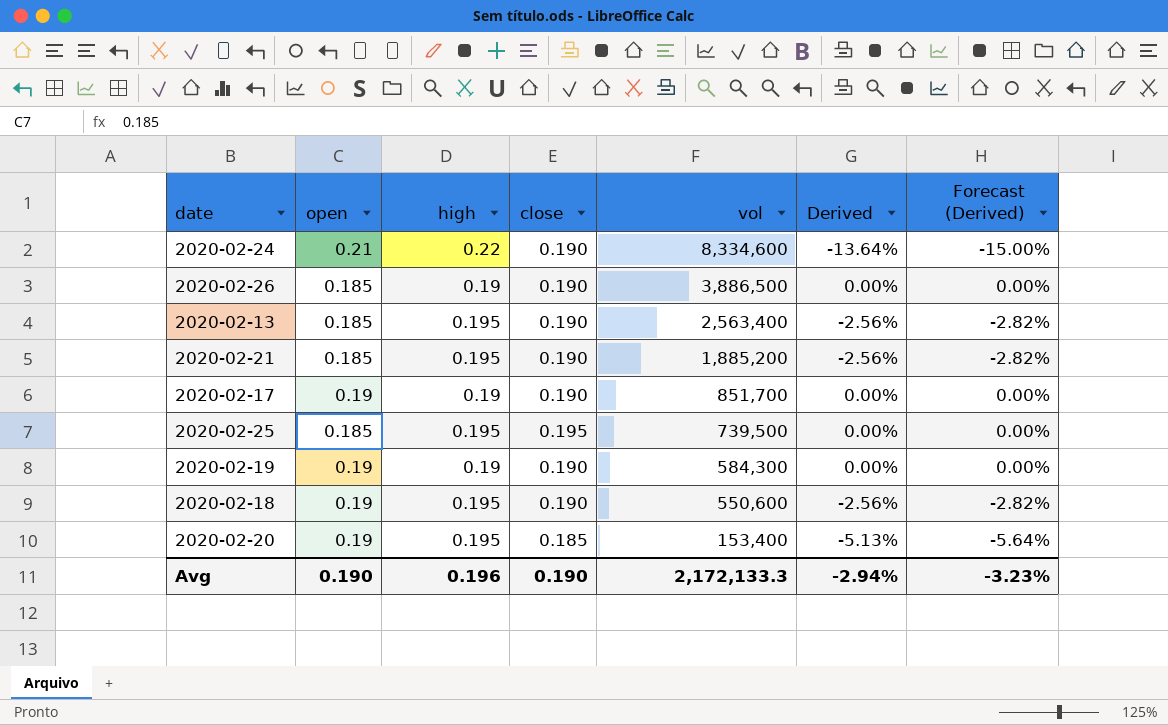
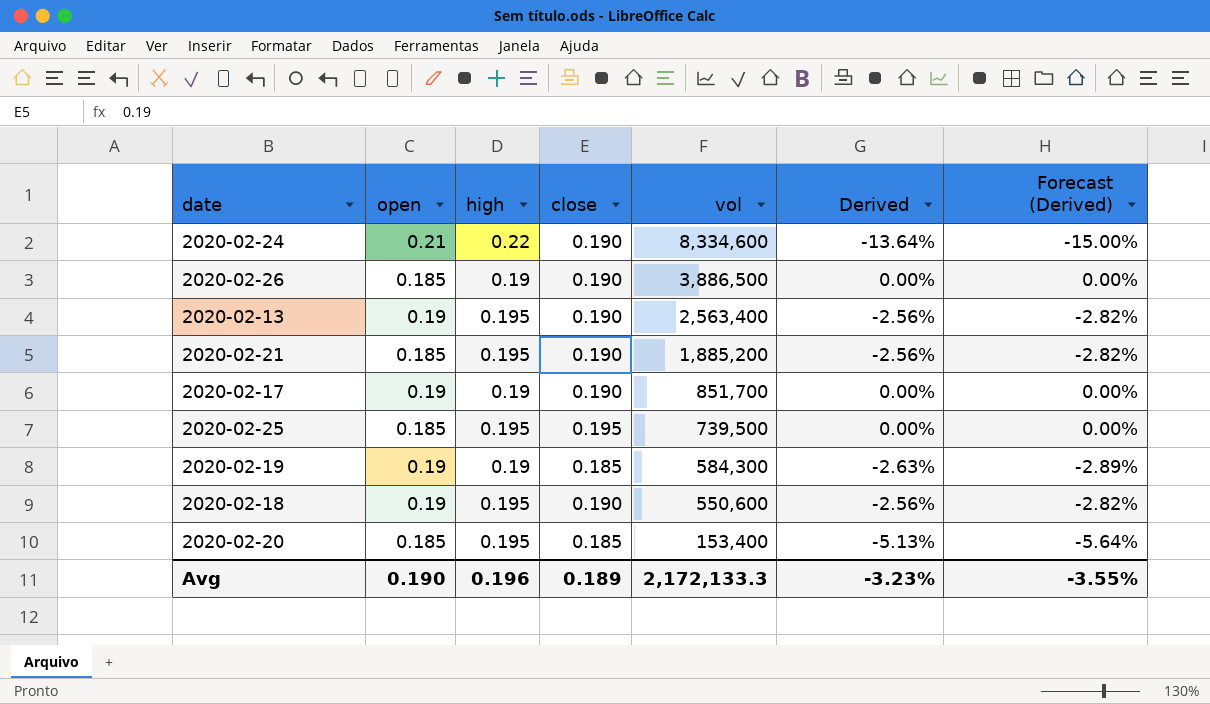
2020-02-13 | open: 0.185 -> 0.19
2020-02-19 | close: 0.190 -> 0.185
2020-02-19 | Derived: 0.00% -> -2.63%
2020-02-19 | Forecast (Derived): 0.00% -> -2.89%
2020-02-20 | open: 0.19 -> 0.185
Avg | close: 0.190 -> 0.189
Avg | Derived: -2.94% -> -3.23%
Avg | Forecast (Derived): -3.23% -> -3.55%

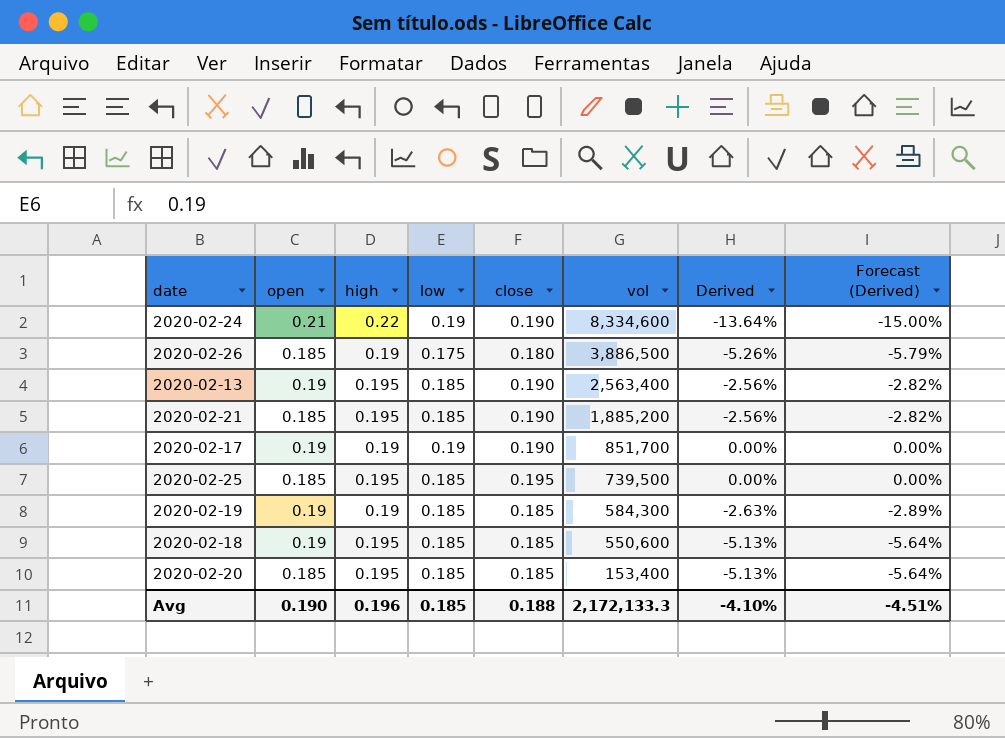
column low | position: none -> 4
2020-02-26 | close: 0.190 -> 0.180
2020-02-26 | Derived: 0.00% -> -5.26%
2020-02-26 | Forecast (Derived): 0.00% -> -5.79%
2020-02-18 | close: 0.190 -> 0.185
2020-02-18 | Derived: -2.56% -> -5.13%
2020-02-18 | Forecast (Derived): -2.82% -> -5.64%
Avg | close: 0.189 -> 0.188
Avg | Derived: -3.23% -> -4.10%
Avg | Forecast (Derived): -3.55% -> -4.51%

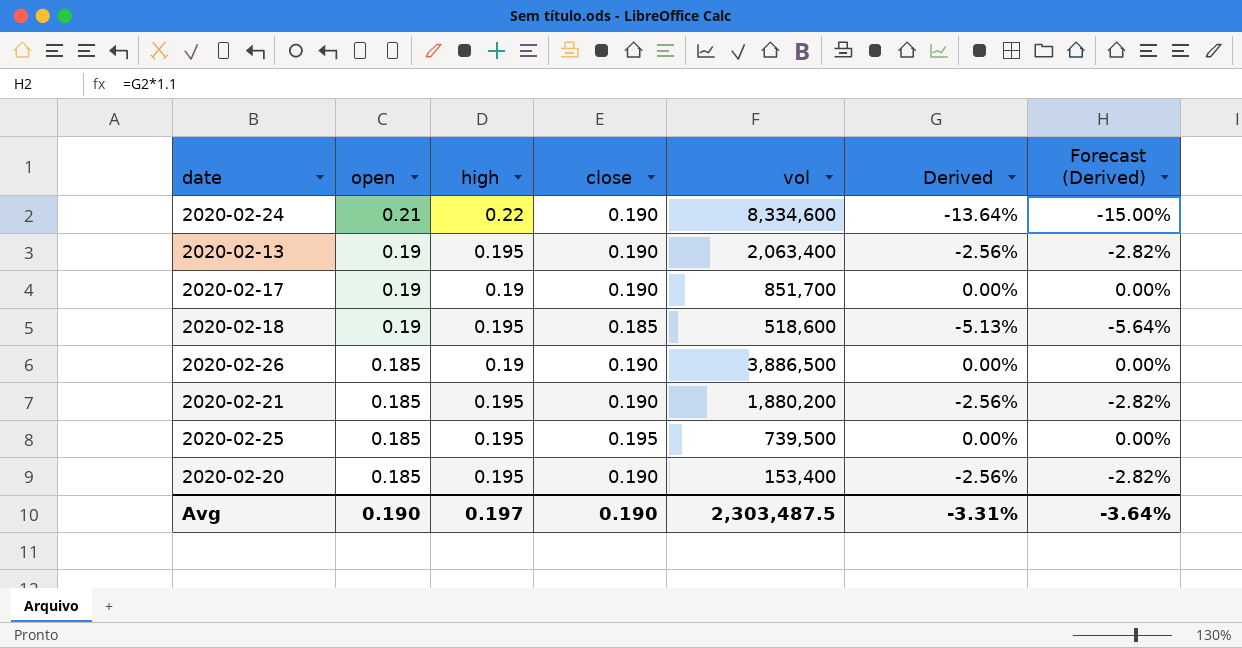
row order: vol descending -> open descending
column low | position: 4 -> none
row 2020-02-19: 0.19 | 0.19 | 0.185 | 0.185 | 584,300 | -2.63% | -2.89% -> none
2020-02-13 | vol: 2,563,400 -> 2,063,400
2020-02-18 | vol: 550,600 -> 518,600
2020-02-26 | close: 0.180 -> 0.190
2020-02-26 | Derived: -5.26% -> 0.00%
2020-02-26 | Forecast (Derived): -5.79% -> 0.00%
2020-02-21 | vol: 1,885,200 -> 1,880,200
2020-02-20 | close: 0.185 -> 0.190
2020-02-20 | Derived: -5.13% -> -2.56%
2020-02-20 | Forecast (Derived): -5.64% -> -2.82%
Avg | high: 0.196 -> 0.197
Avg | close: 0.188 -> 0.190
Avg | vol: 2,172,133.3 -> 2,303,487.5
Avg | Derived: -4.10% -> -3.31%
Avg | Forecast (Derived): -4.51% -> -3.64%

